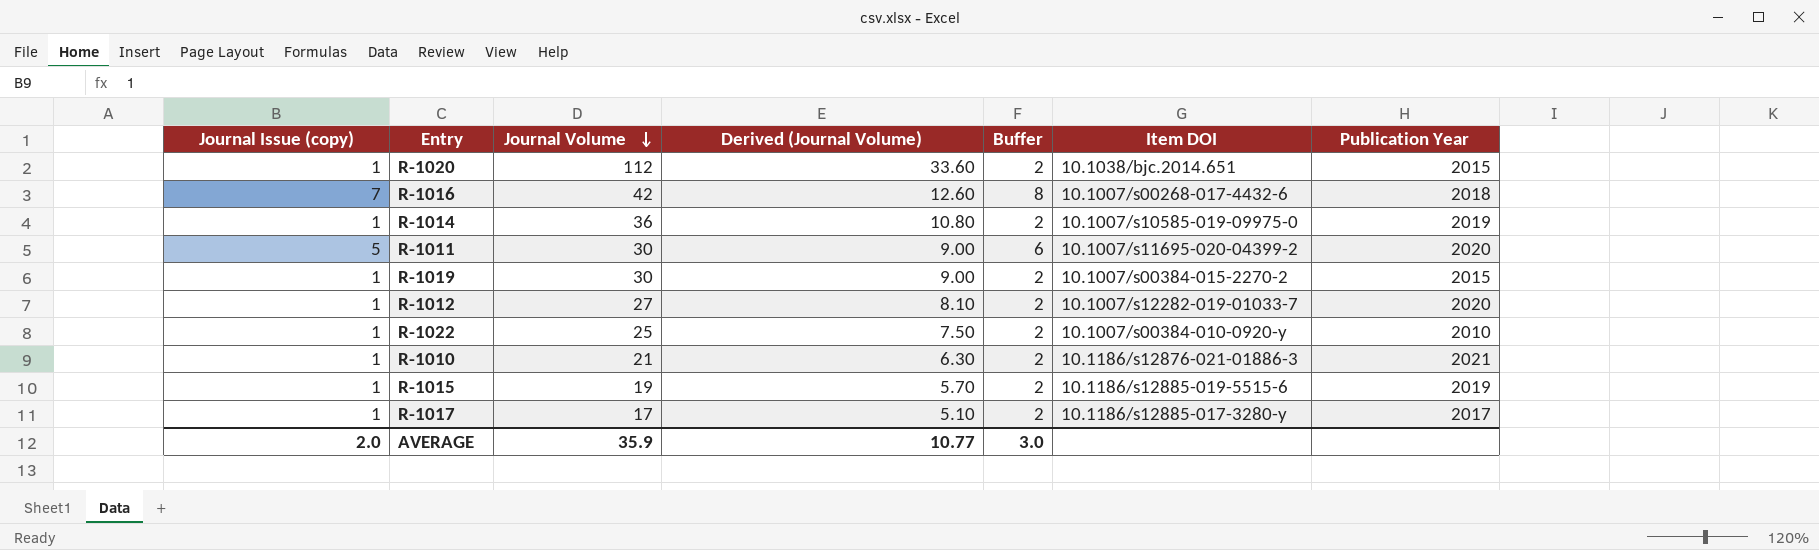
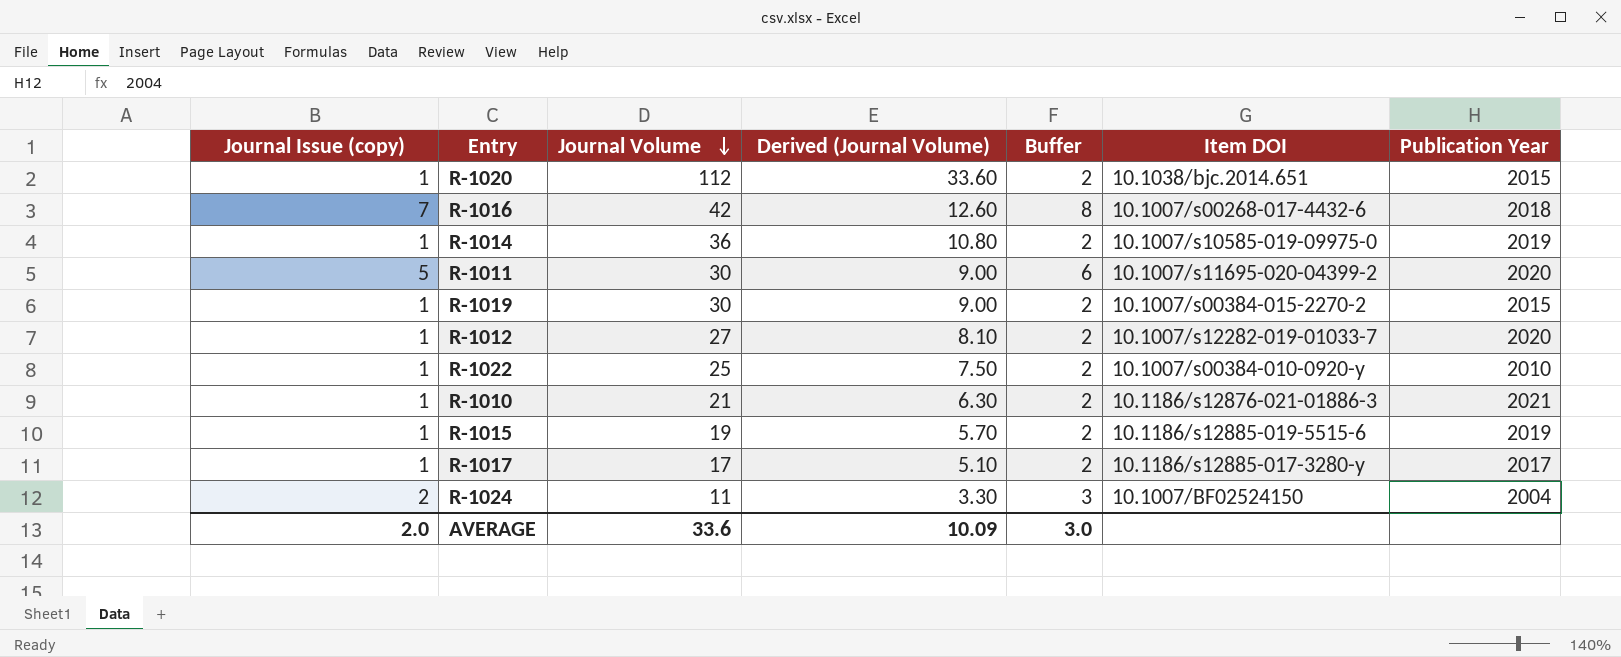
row R-1024: none -> 2 | 11 | 3.30 | 3 | 10.1007/BF02524150 | 2004
AVERAGE | Journal Volume: 35.9 -> 33.6
AVERAGE | Derived (Journal Volume): 10.77 -> 10.09

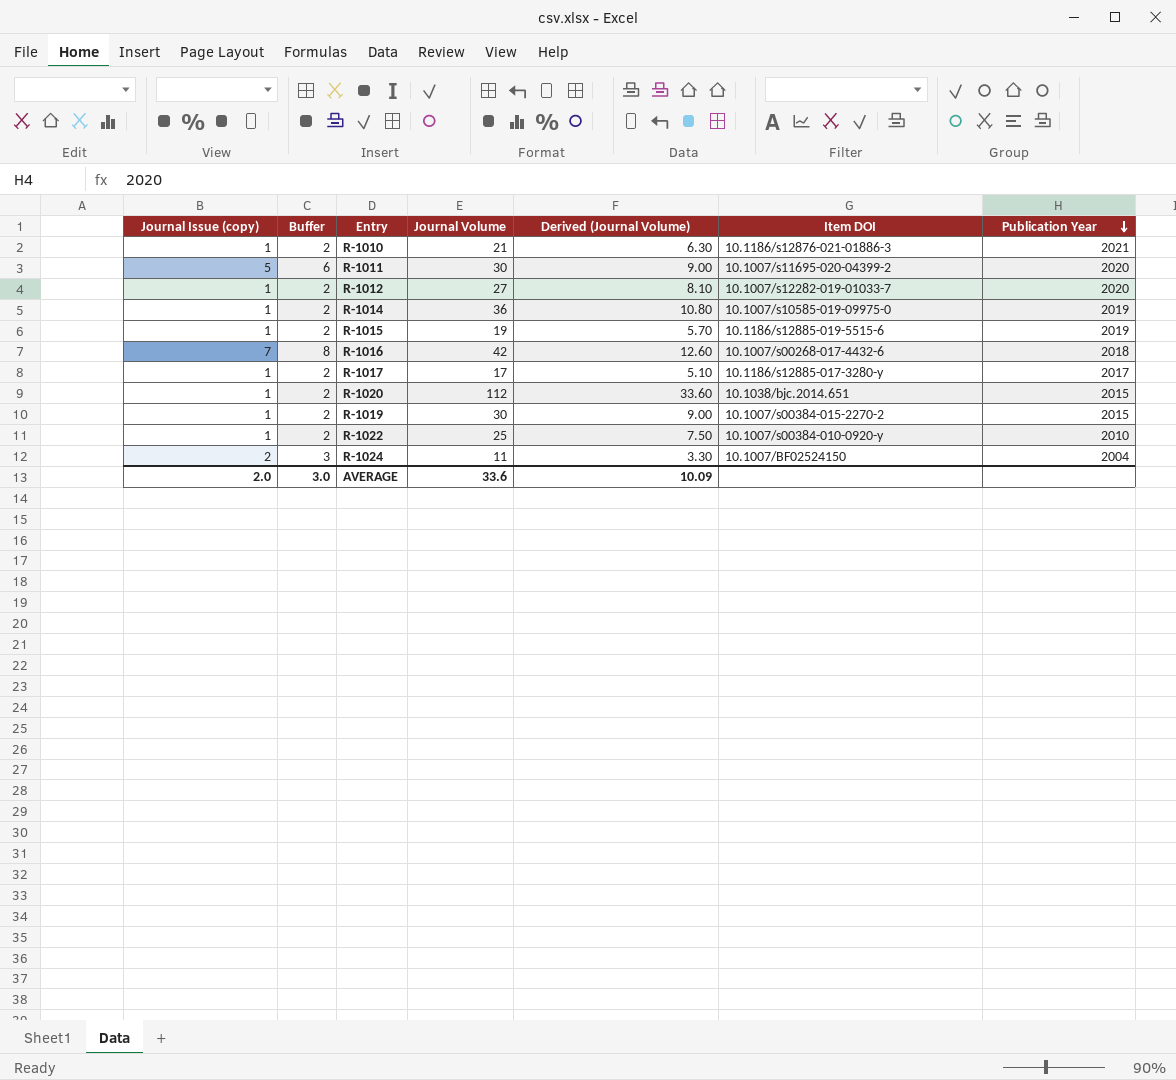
row order: Journal Volume descending -> Publication Year descending
column Buffer | position: 5 -> 2

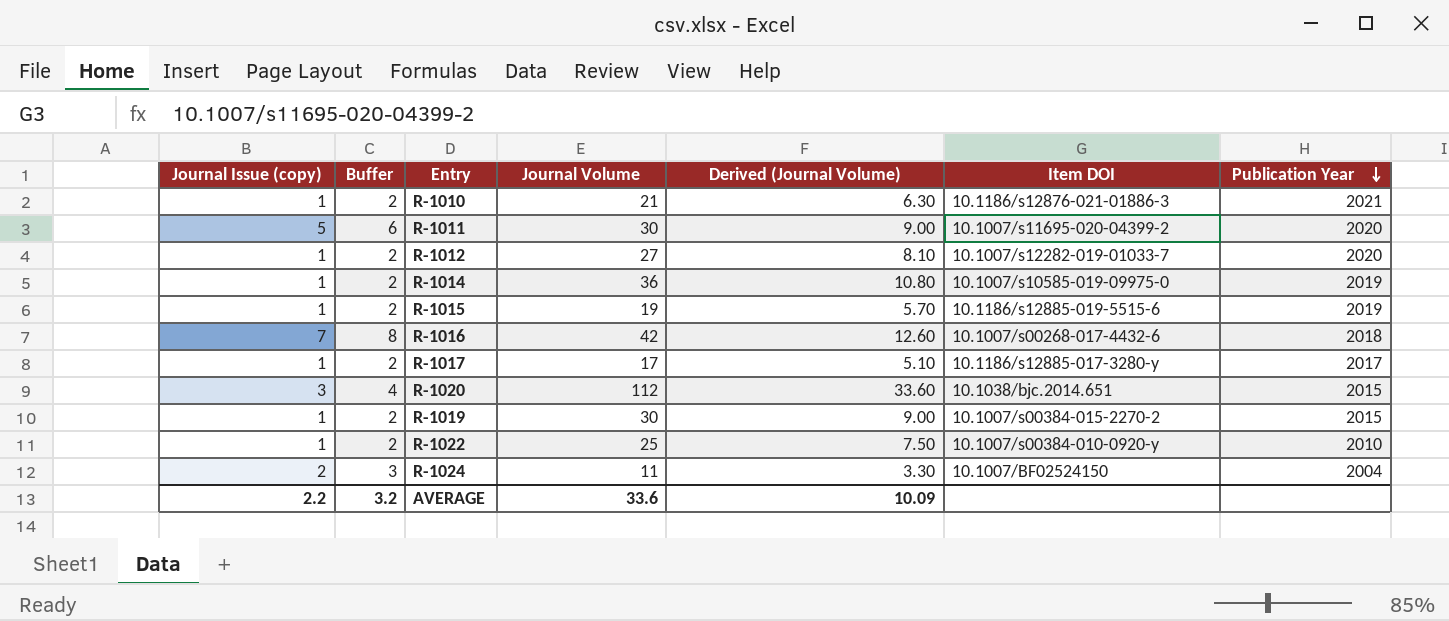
R-1020 | Journal Issue (copy): 1 -> 3
R-1020 | Buffer: 2 -> 4
AVERAGE | Journal Issue (copy): 2.0 -> 2.2
AVERAGE | Buffer: 3.0 -> 3.2

